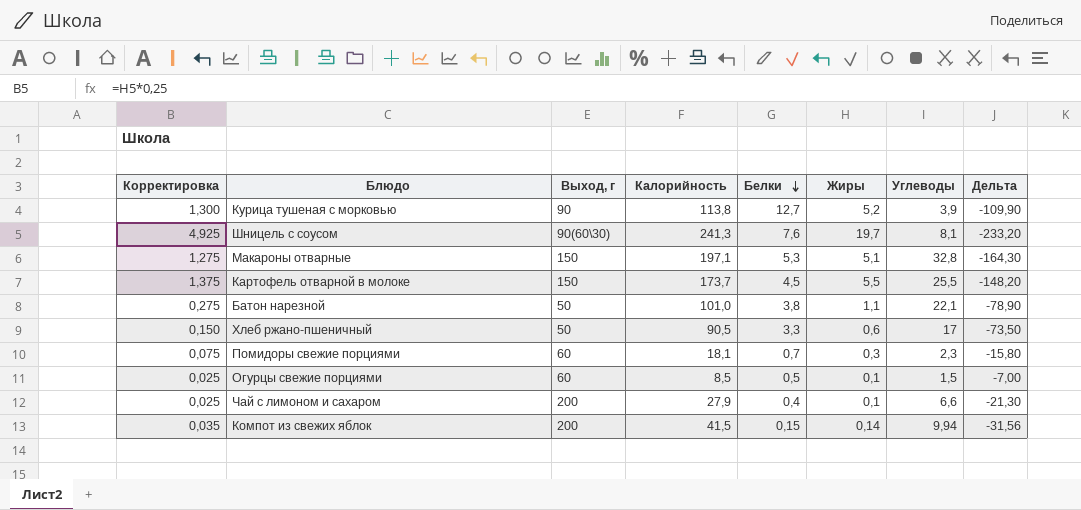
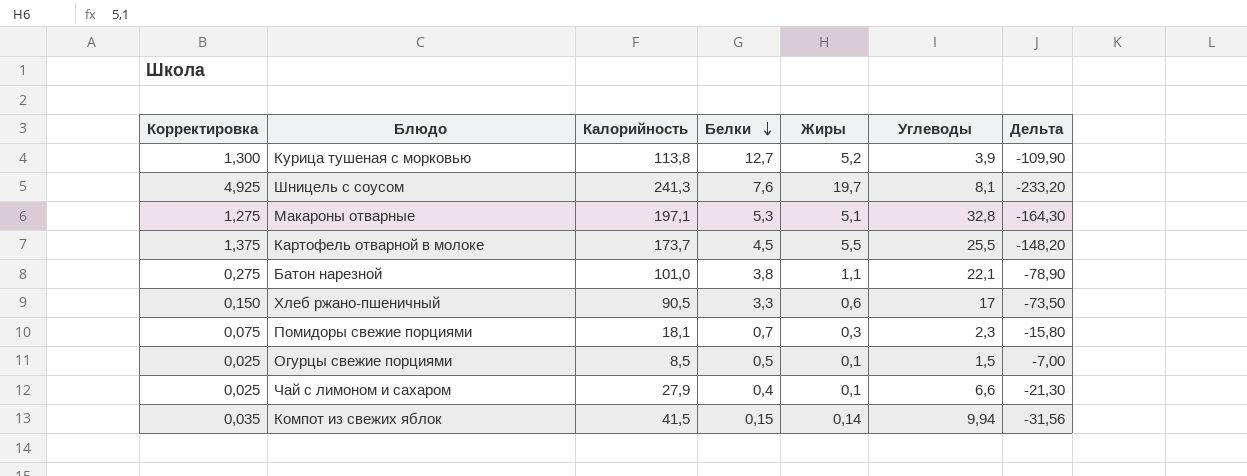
column Выход, г | position: 3 -> none

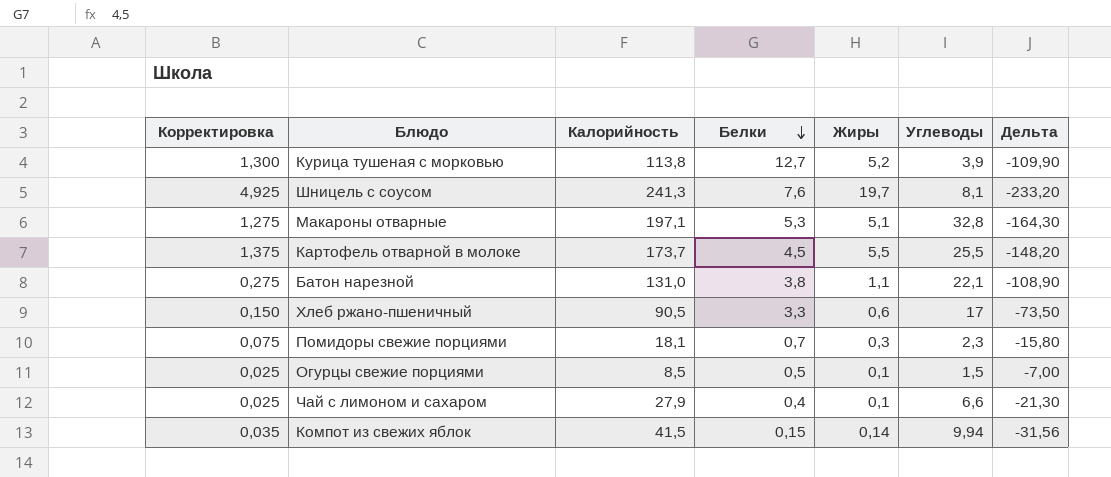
Батон нарезной | Калорийность: 101,0 -> 131,0
Батон нарезной | Дельта: -78,90 -> -108,90

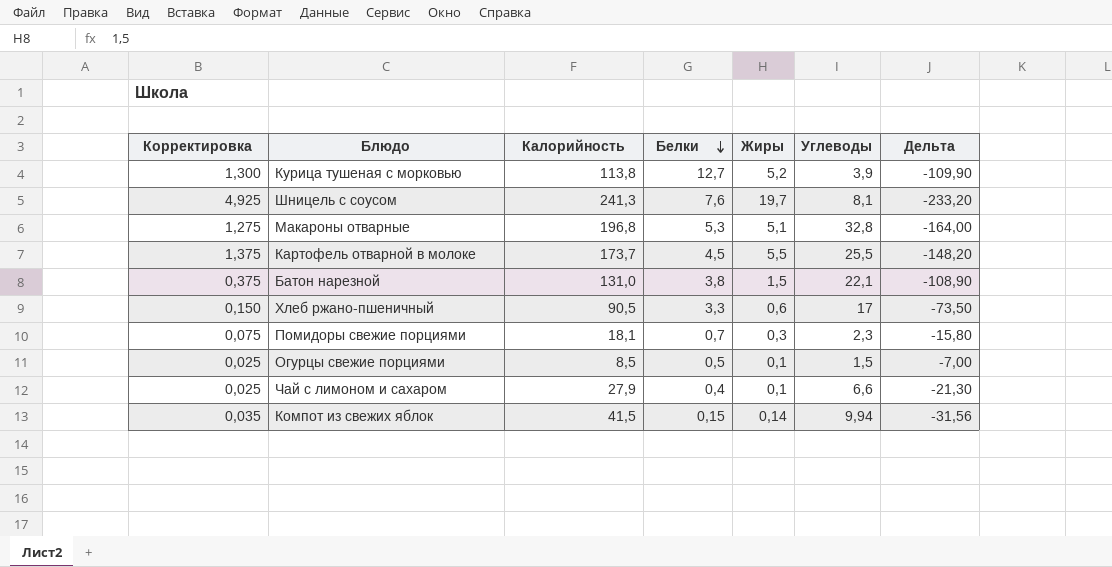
Макароны отварные | Калорийность: 197,1 -> 196,8
Макароны отварные | Дельта: -164,30 -> -164,00
Батон нарезной | Корректировка: 0,275 -> 0,375
Батон нарезной | Жиры: 1,1 -> 1,5

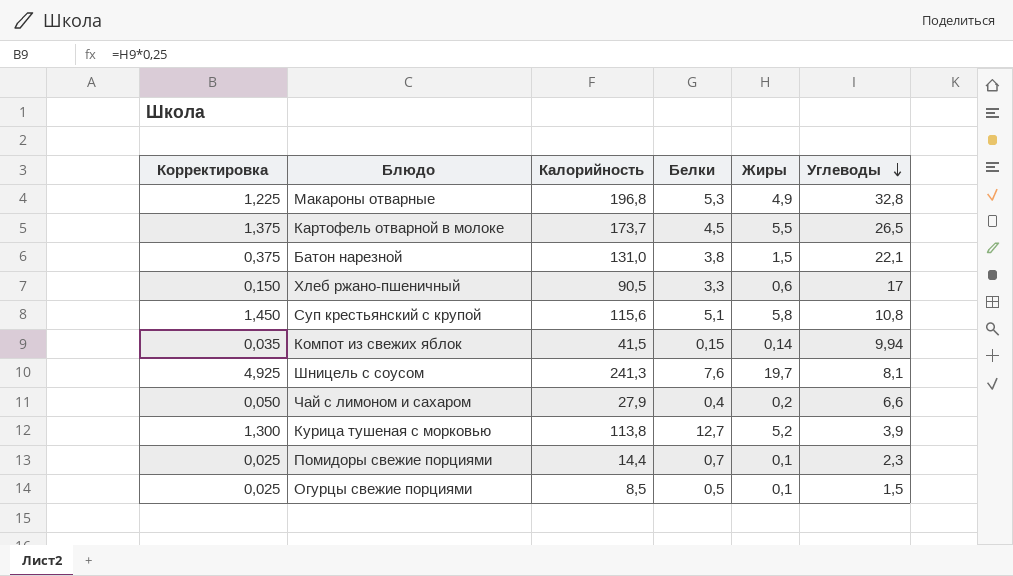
row order: Белки descending -> Углеводы descending
column Дельта | formula: [Углеводы] - [Калорийность] -> none
Макароны отварные | Корректировка: 1,275 -> 1,225
Макароны отварные | Жиры: 5,1 -> 4,9
Картофель отварной в молоке | Углеводы: 25,5 -> 26,5
row Суп крестьянский с крупой: none -> 1,450 | 115,6 | 5,1 | 5,8 | 10,8
Чай с лимоном и сахаром | Корректировка: 0,025 -> 0,050
Чай с лимоном и сахаром | Жиры: 0,1 -> 0,2
Помидоры свежие порциями | Корректировка: 0,075 -> 0,025
Помидоры свежие порциями | Калорийность: 18,1 -> 14,4
Помидоры свежие порциями | Жиры: 0,3 -> 0,1

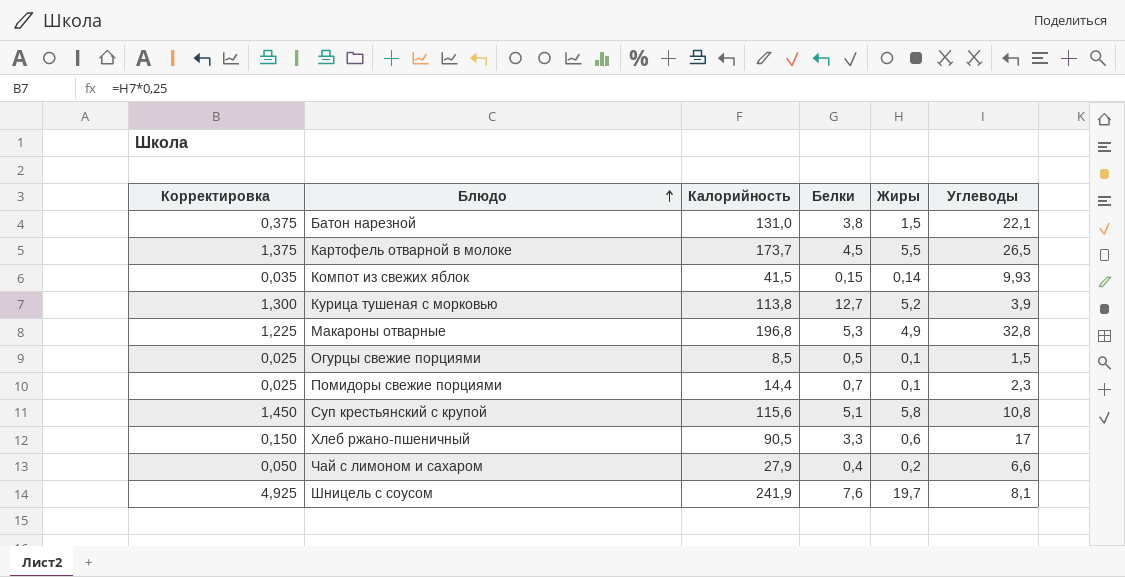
row order: Углеводы descending -> Блюдо ascending
Компот из свежих яблок | Углеводы: 9,94 -> 9,93
Шницель с соусом | Калорийность: 241,3 -> 241,9

